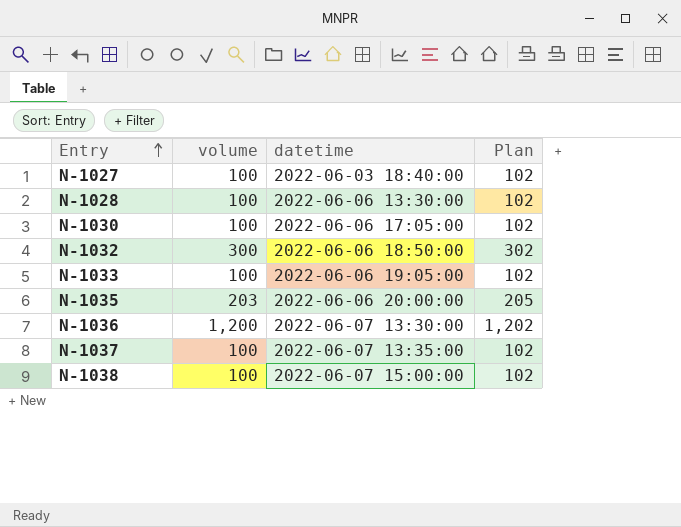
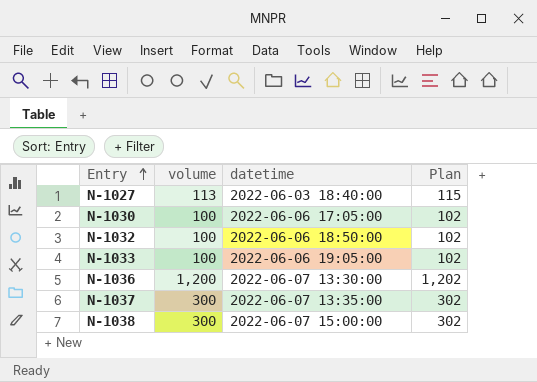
row N-1028: 100 | 2022-06-06 13:30:00 | 102 -> none
row N-1035: 203 | 2022-06-06 20:00:00 | 205 -> none
N-1027 | volume: 100 -> 113
N-1027 | Plan: 102 -> 115
N-1032 | volume: 300 -> 100
N-1032 | Plan: 302 -> 102
N-1037 | volume: 100 -> 300
N-1037 | Plan: 102 -> 302
N-1038 | volume: 100 -> 300
N-1038 | Plan: 102 -> 302

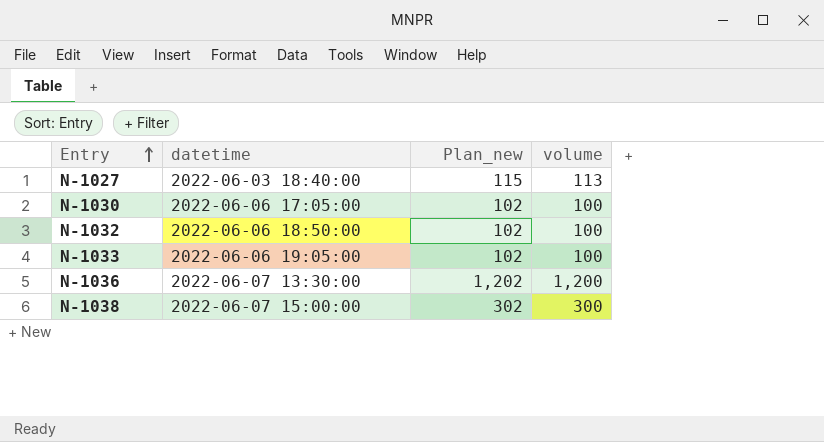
column name: Plan -> Plan_new
column volume | position: 2 -> 4
row N-1037: 300 | 2022-06-07 13:35:00 | 302 -> none

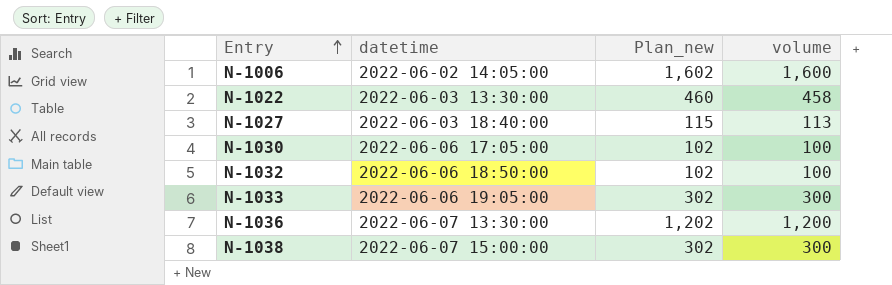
row N-1006: none -> 2022-06-02 14:05:00 | 1,602 | 1,600
row N-1022: none -> 2022-06-03 13:30:00 | 460 | 458
N-1033 | Plan_new: 102 -> 302
N-1033 | volume: 100 -> 300

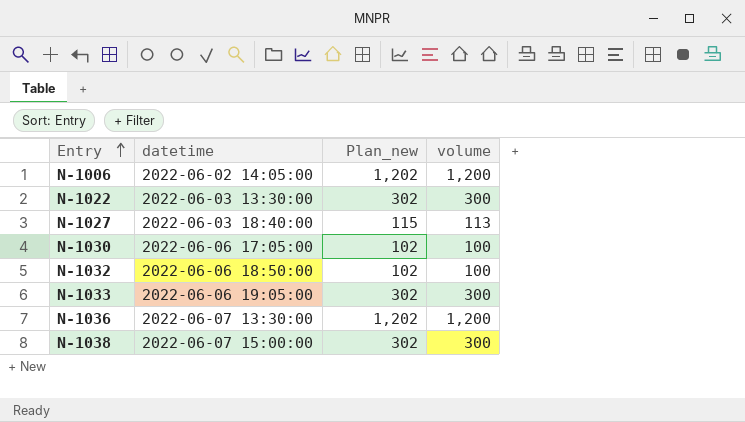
N-1006 | Plan_new: 1,602 -> 1,202
N-1006 | volume: 1,600 -> 1,200
N-1022 | Plan_new: 460 -> 302
N-1022 | volume: 458 -> 300

